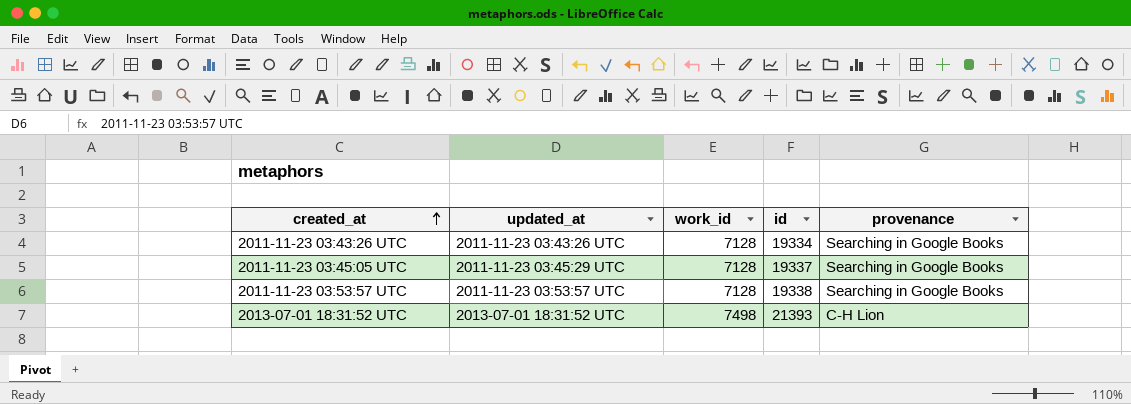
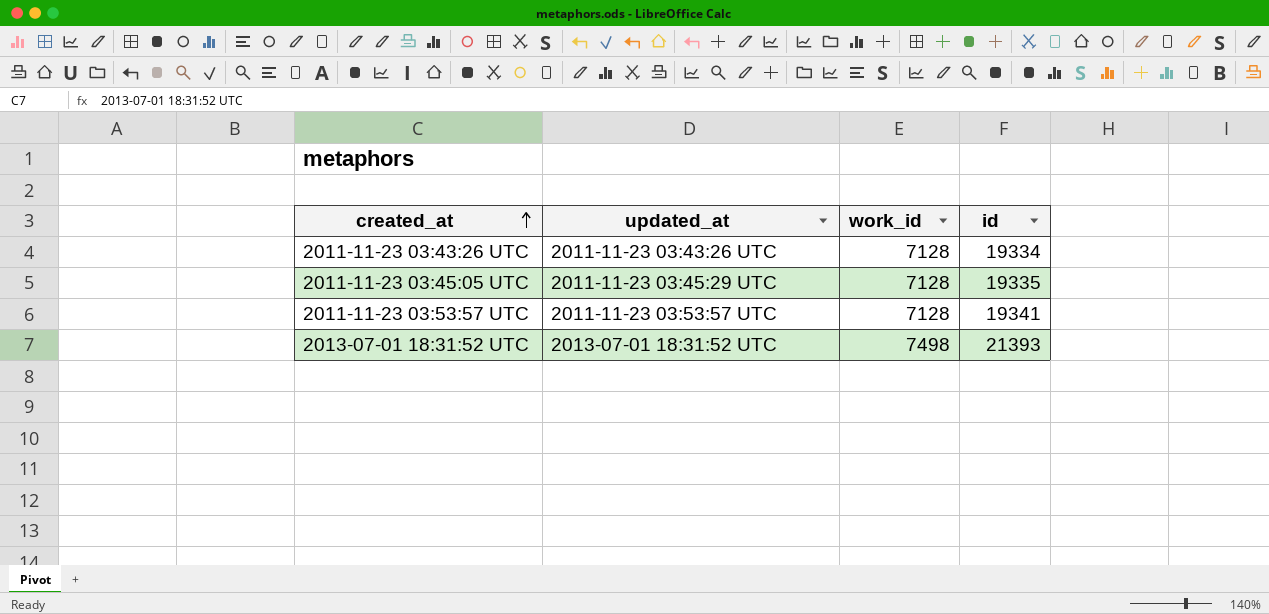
column provenance | position: 5 -> none
2011-11-23 03:45:05 UTC | id: 19337 -> 19335
2011-11-23 03:53:57 UTC | id: 19338 -> 19341

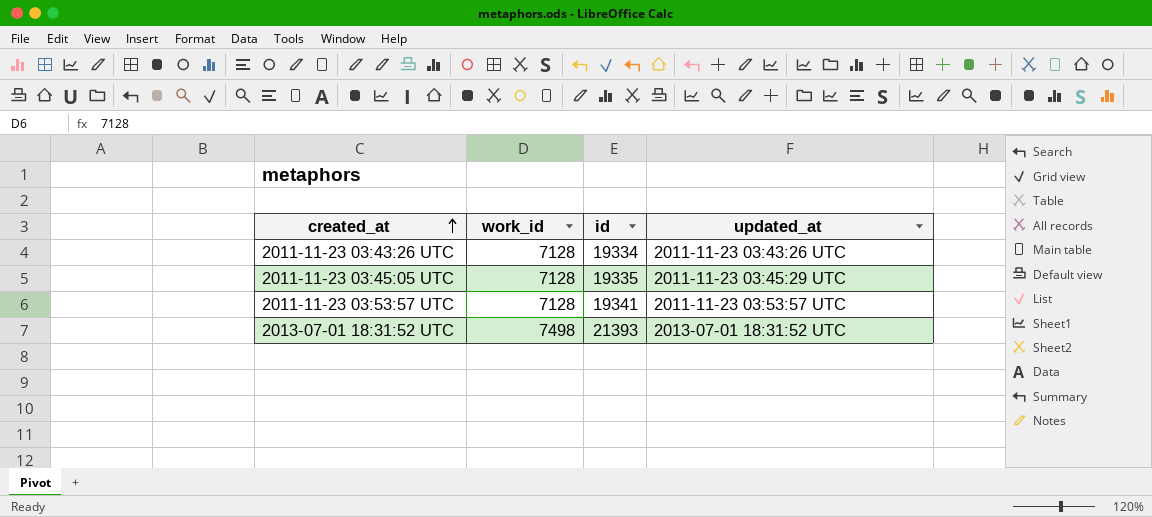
column updated_at | position: 2 -> 4

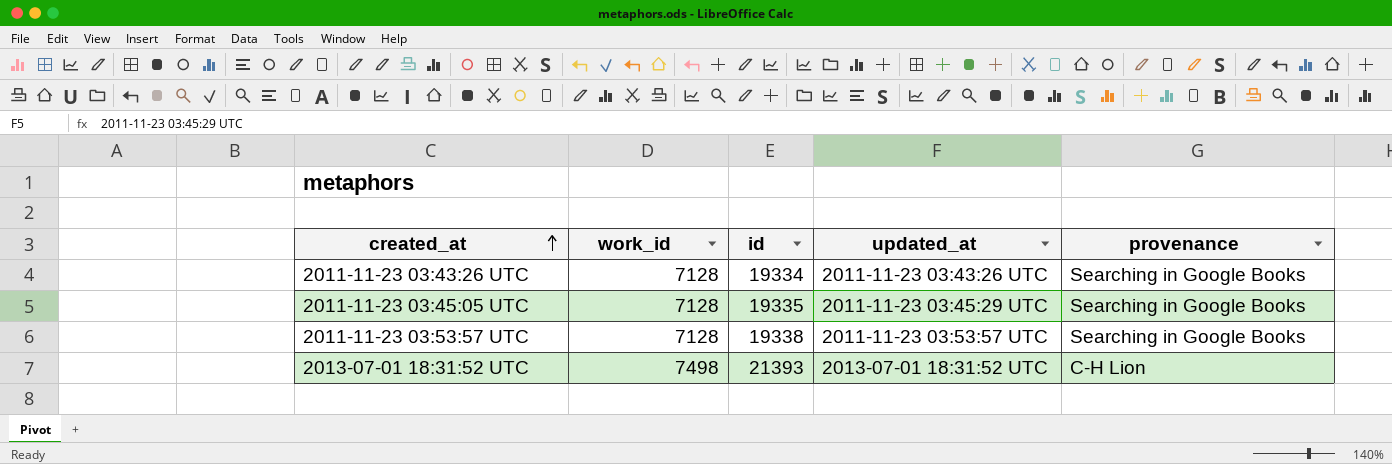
column provenance | position: none -> 5
2011-11-23 03:53:57 UTC | id: 19341 -> 19338

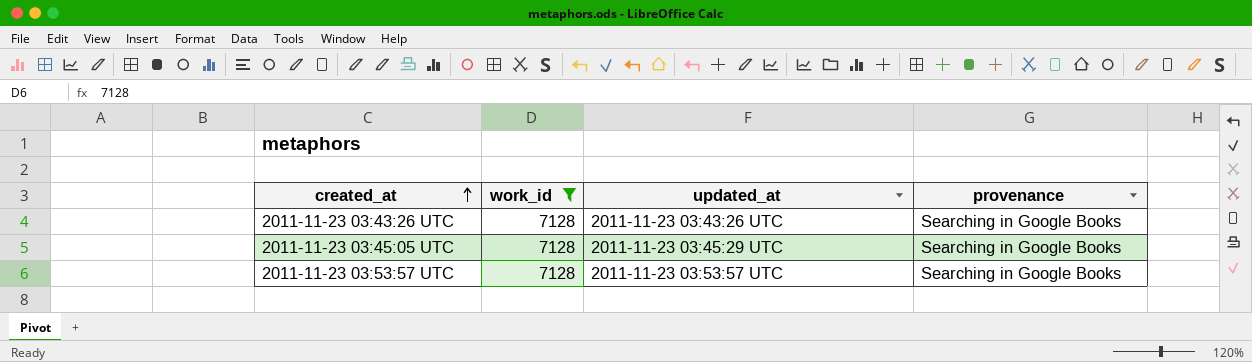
filter: none -> work_id = 7128
column id | position: 3 -> none

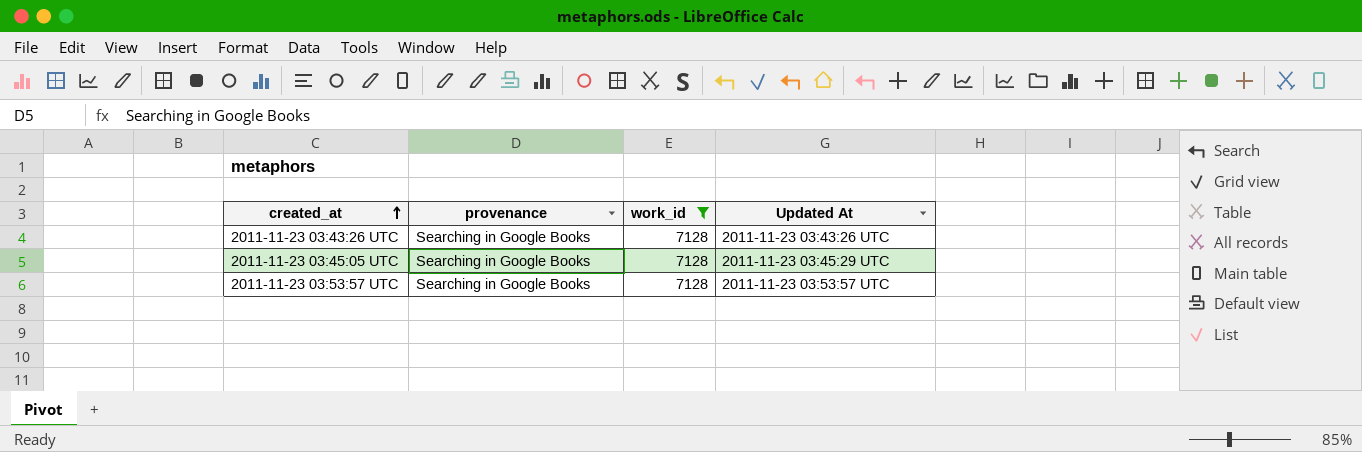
column provenance | position: 4 -> 2
column name: updated_at -> Updated At

